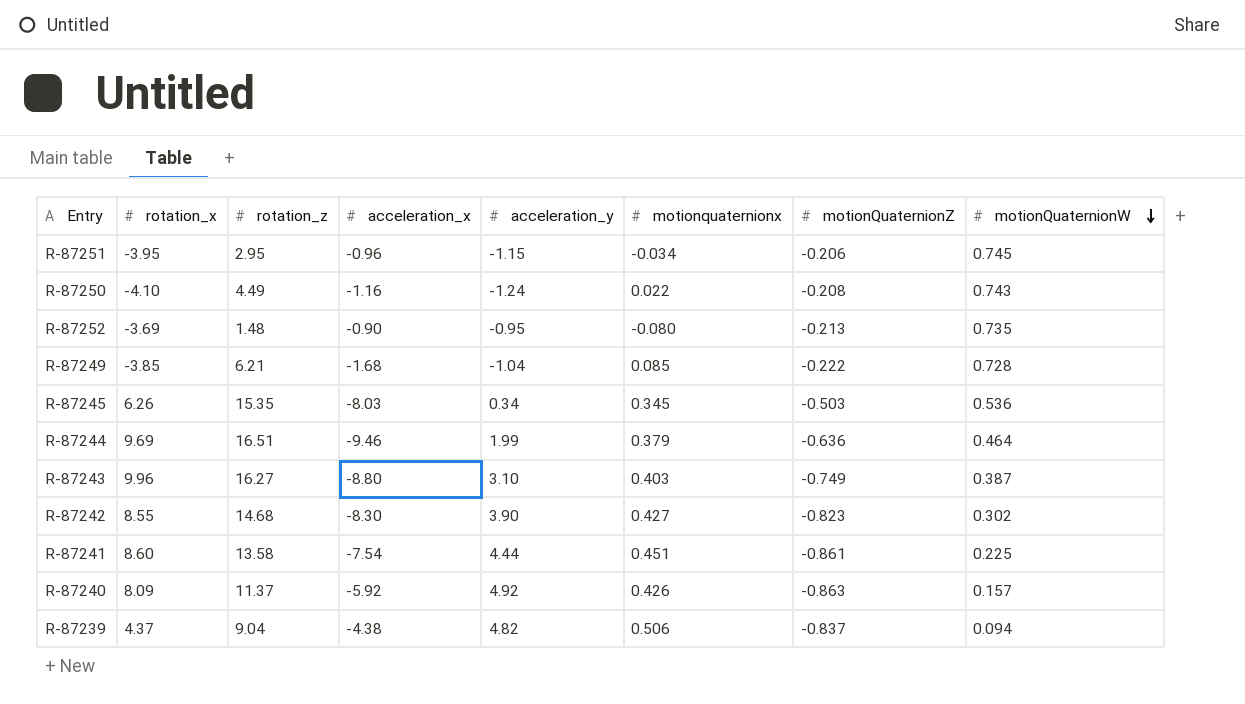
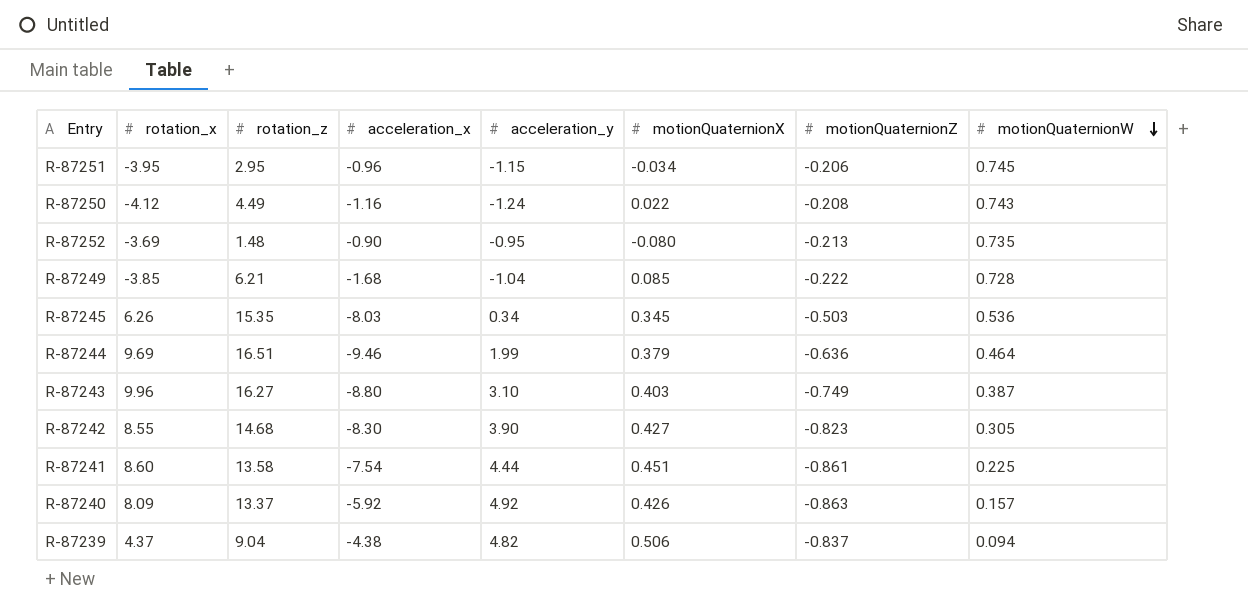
column name: motionquaternionx -> motionQuaternionX
R-87250 | rotation_x: -4.10 -> -4.12
R-87242 | motionQuaternionW: 0.302 -> 0.305
R-87240 | rotation_z: 11.37 -> 13.37

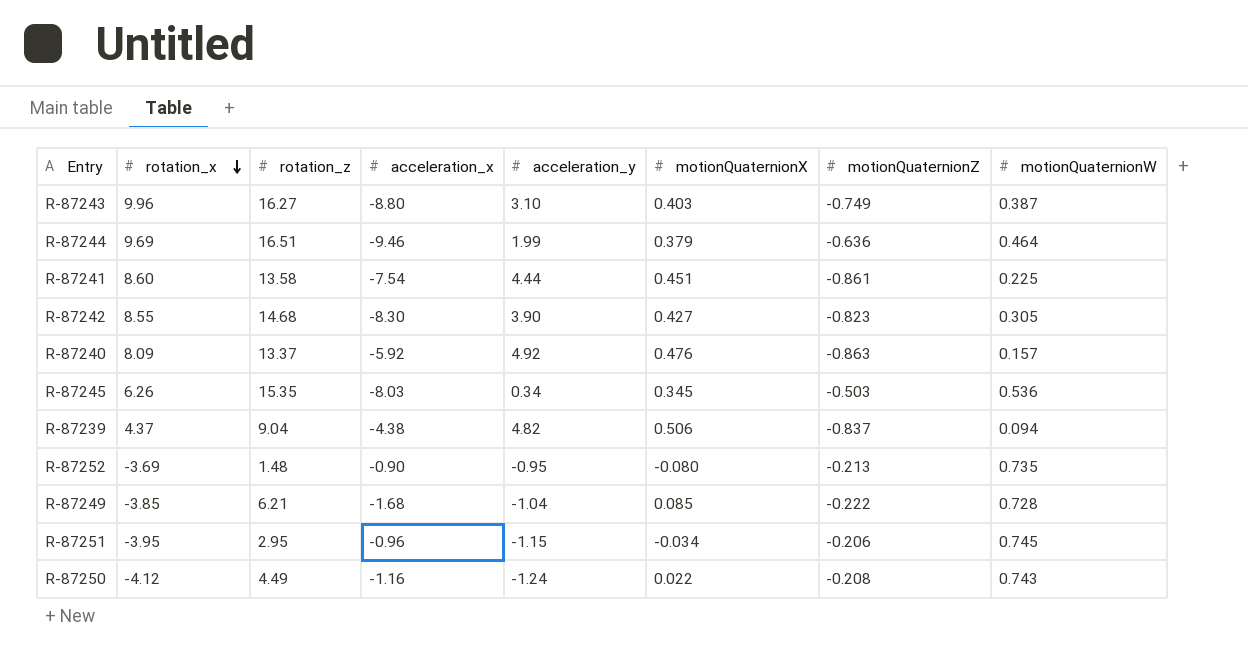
row order: motionQuaternionW descending -> rotation_x descending
R-87240 | motionQuaternionX: 0.426 -> 0.476

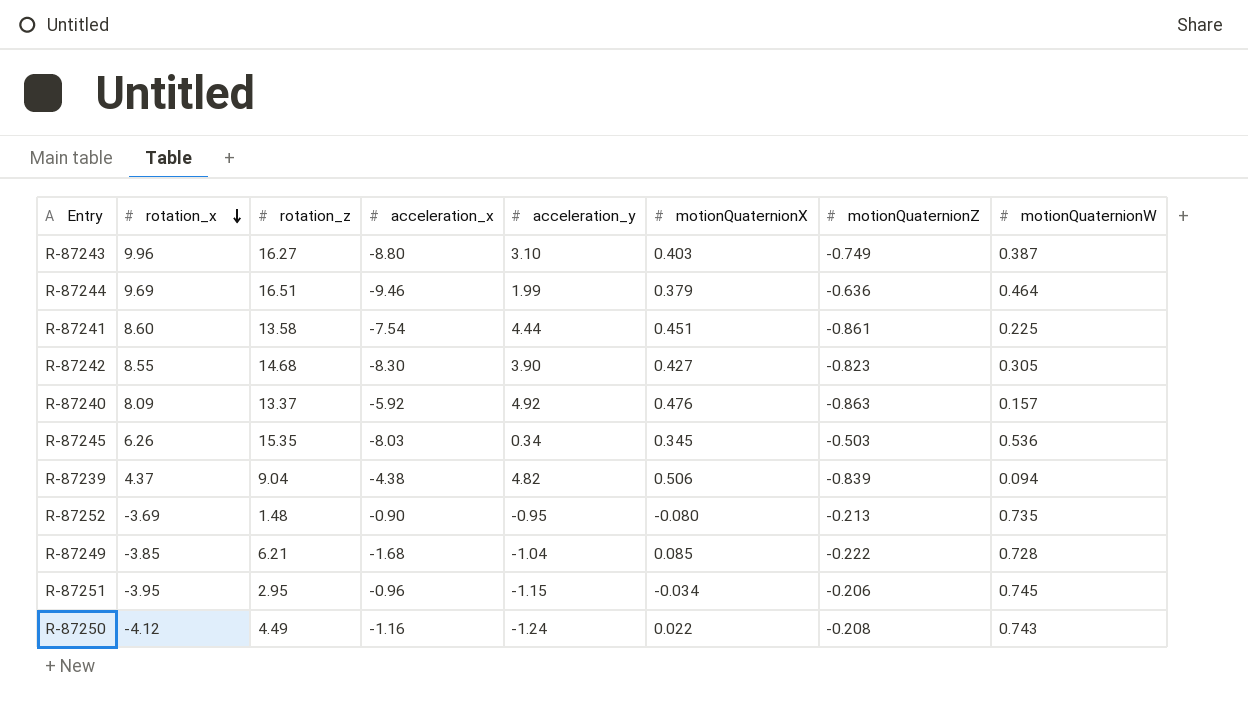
R-87239 | motionQuaternionZ: -0.837 -> -0.839

